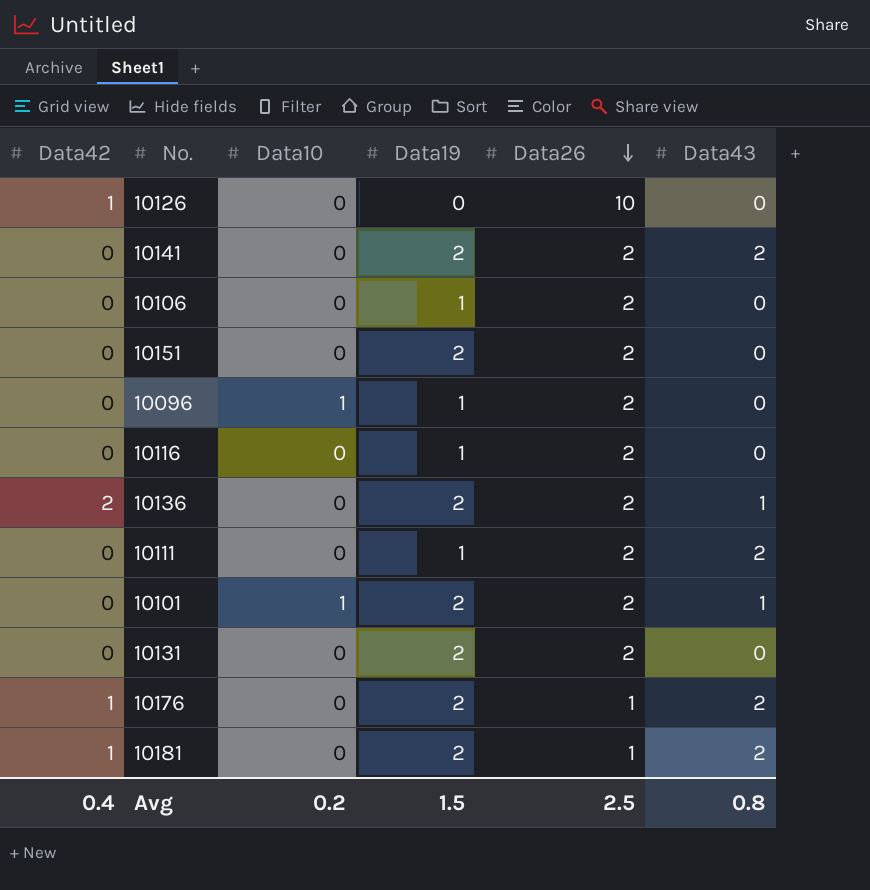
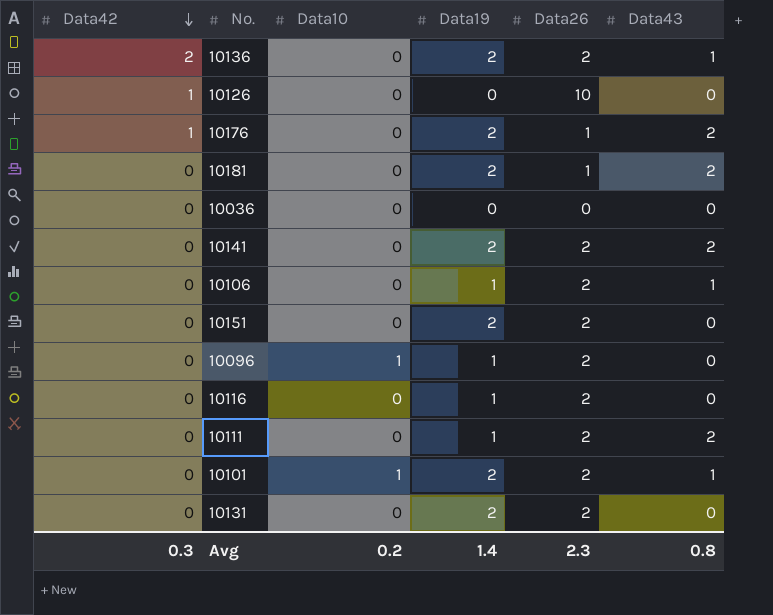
row order: Data26 descending -> Data42 descending
10181 | Data42: 1 -> 0
row 10036: none -> 0 | 0 | 0 | 0 | 0
10106 | Data43: 0 -> 1
Avg | Data42: 0.4 -> 0.3
Avg | Data19: 1.5 -> 1.4
Avg | Data26: 2.5 -> 2.3

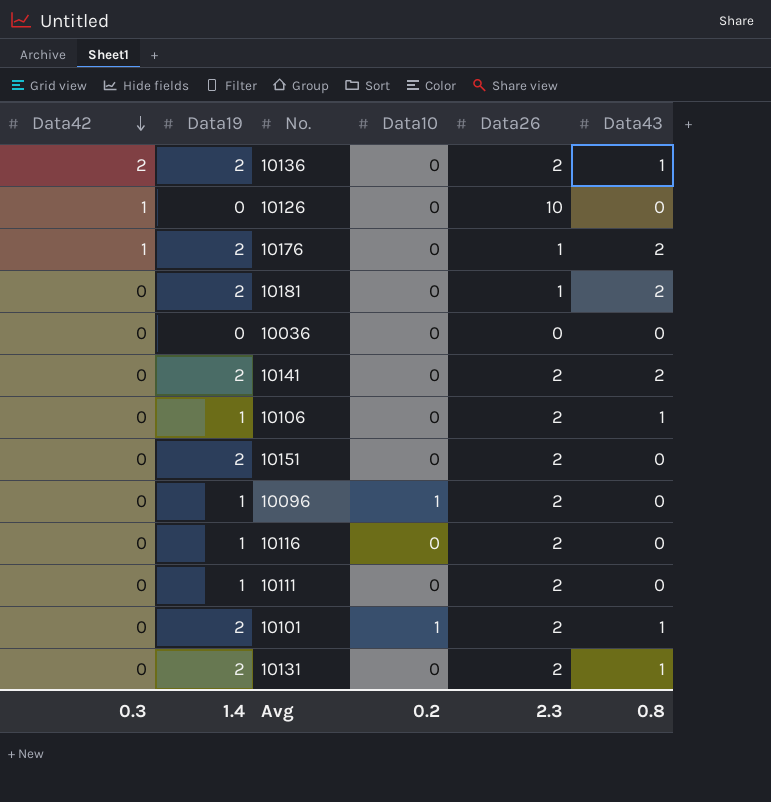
column Data19 | position: 4 -> 2
10111 | Data43: 2 -> 0
10131 | Data43: 0 -> 1

